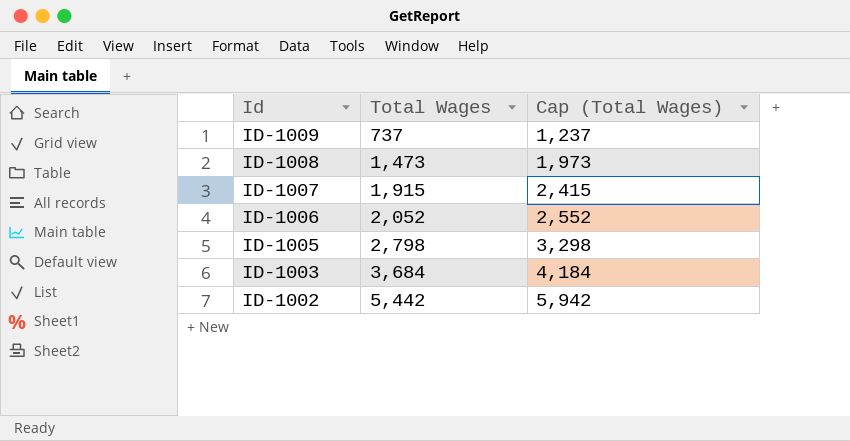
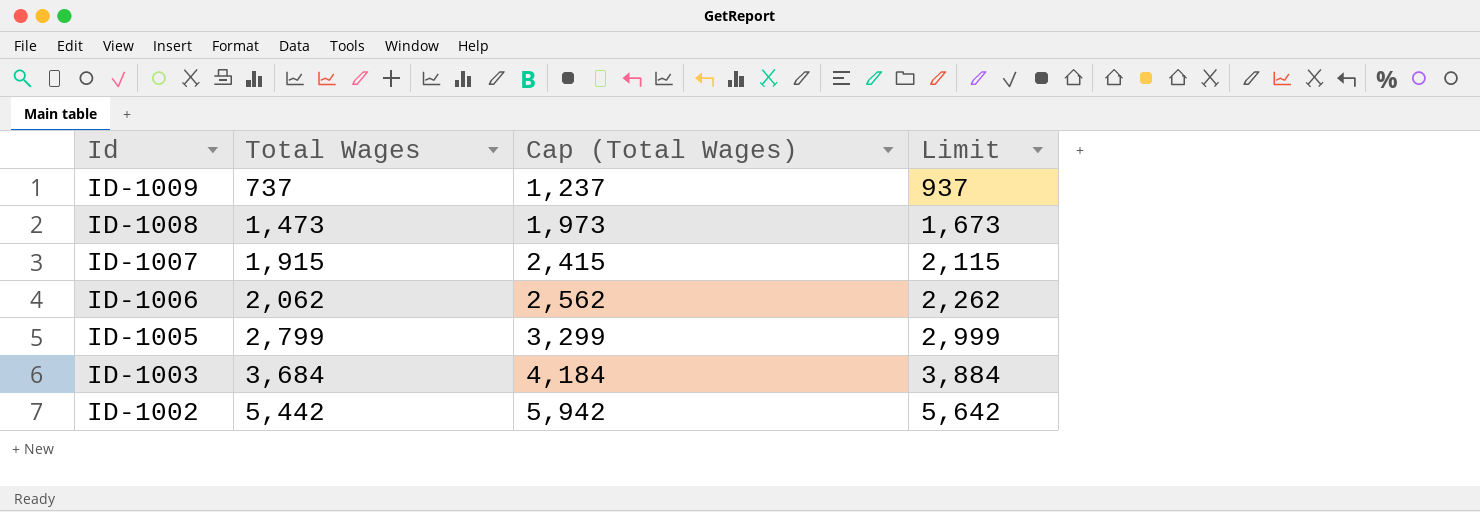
column Limit | formula: none -> [Total Wages] + 200
ID-1006 | Total Wages: 2,052 -> 2,062
ID-1006 | Cap (Total Wages): 2,552 -> 2,562
ID-1005 | Total Wages: 2,798 -> 2,799
ID-1005 | Cap (Total Wages): 3,298 -> 3,299

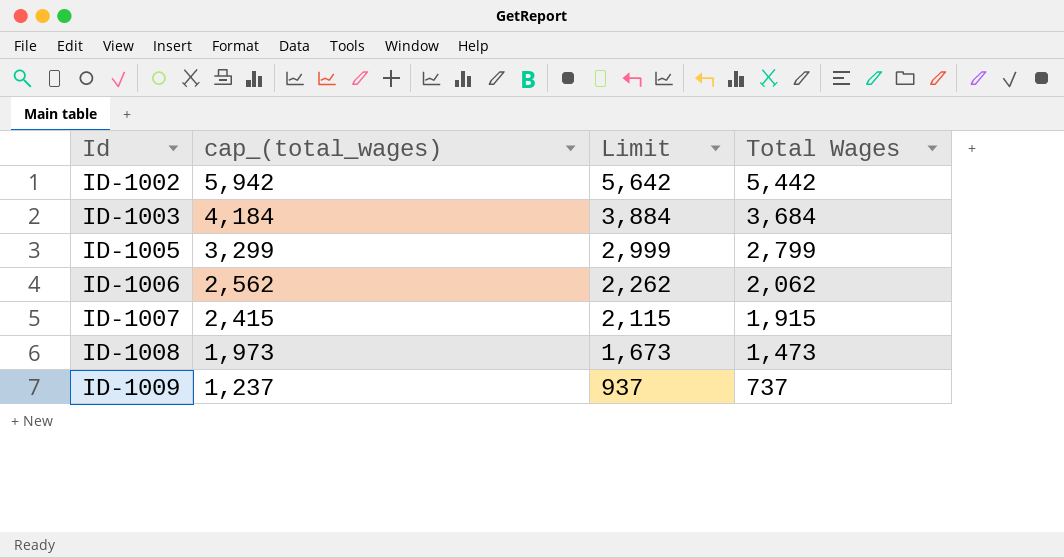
row order: Id descending -> Id ascending
column name: Cap (Total Wages) -> cap_(total_wages)
column Total Wages | position: 2 -> 4

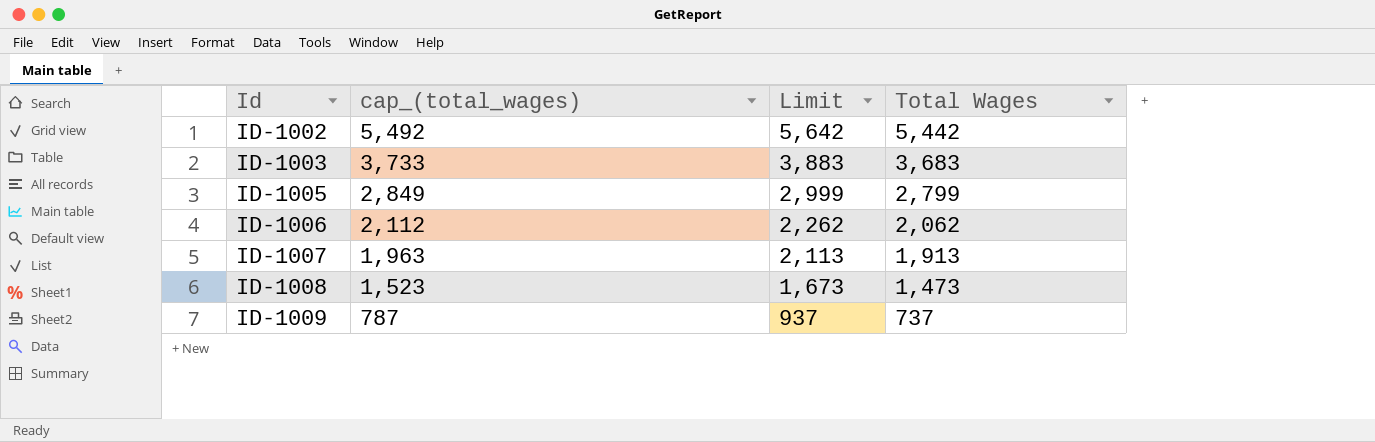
column cap_(total_wages) | formula: [Total Wages] + 500 -> [Total Wages] + 50
ID-1003 | Limit: 3,884 -> 3,883
ID-1003 | Total Wages: 3,684 -> 3,683
ID-1007 | Limit: 2,115 -> 2,113
ID-1007 | Total Wages: 1,915 -> 1,913

